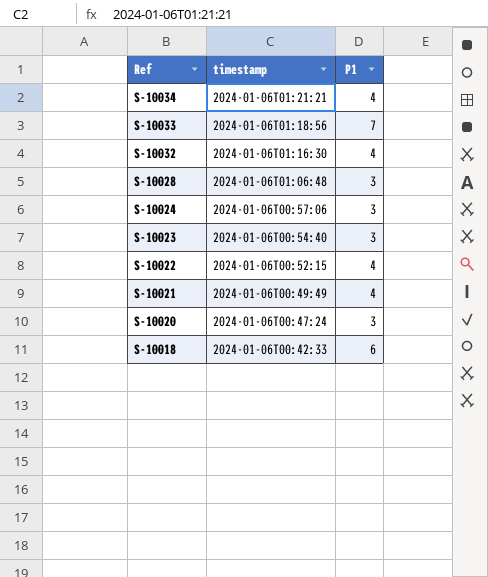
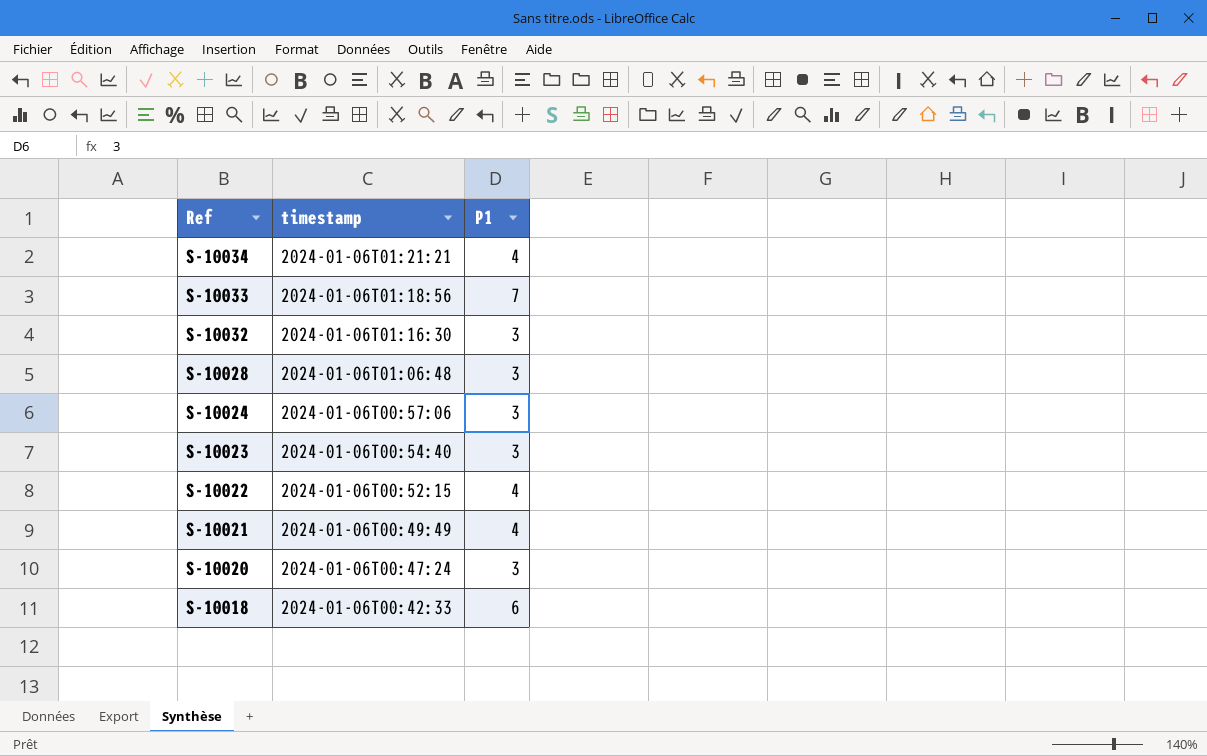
S-10032 | P1: 4 -> 3

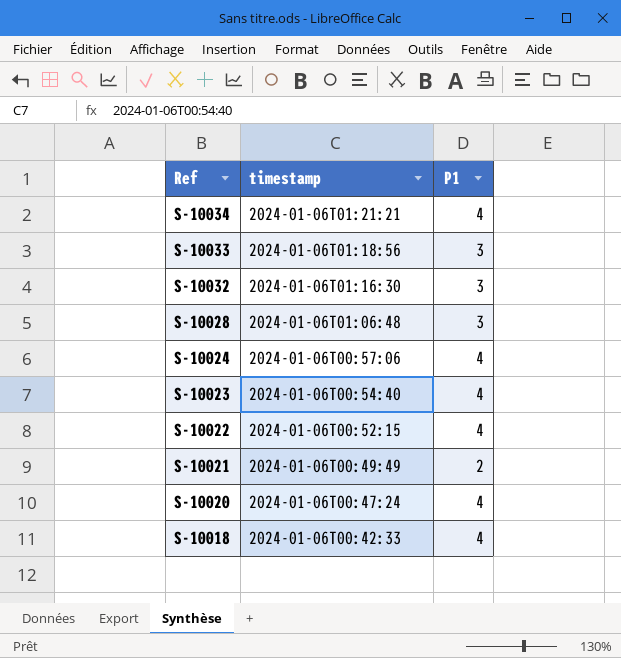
S-10033 | P1: 7 -> 3
S-10024 | P1: 3 -> 4
S-10023 | P1: 3 -> 4
S-10021 | P1: 4 -> 2
S-10020 | P1: 3 -> 4
S-10018 | P1: 6 -> 4

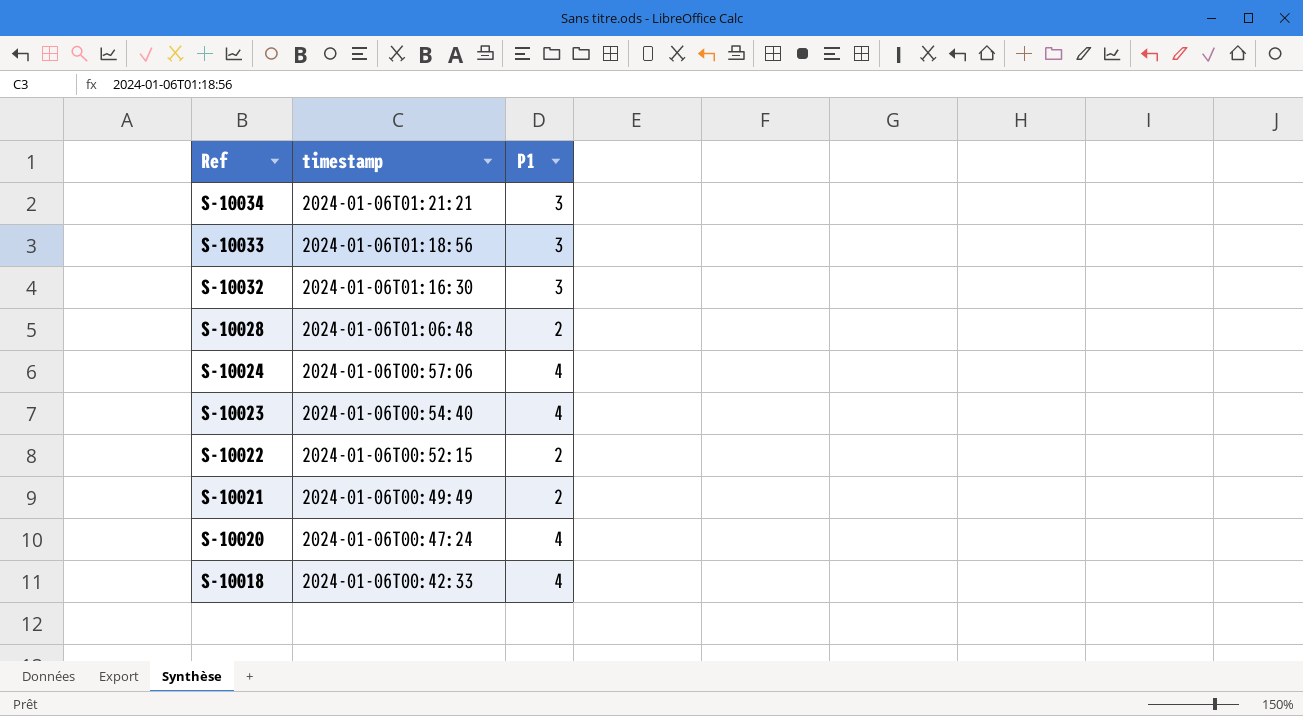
S-10034 | P1: 4 -> 3
S-10028 | P1: 3 -> 2
S-10022 | P1: 4 -> 2

